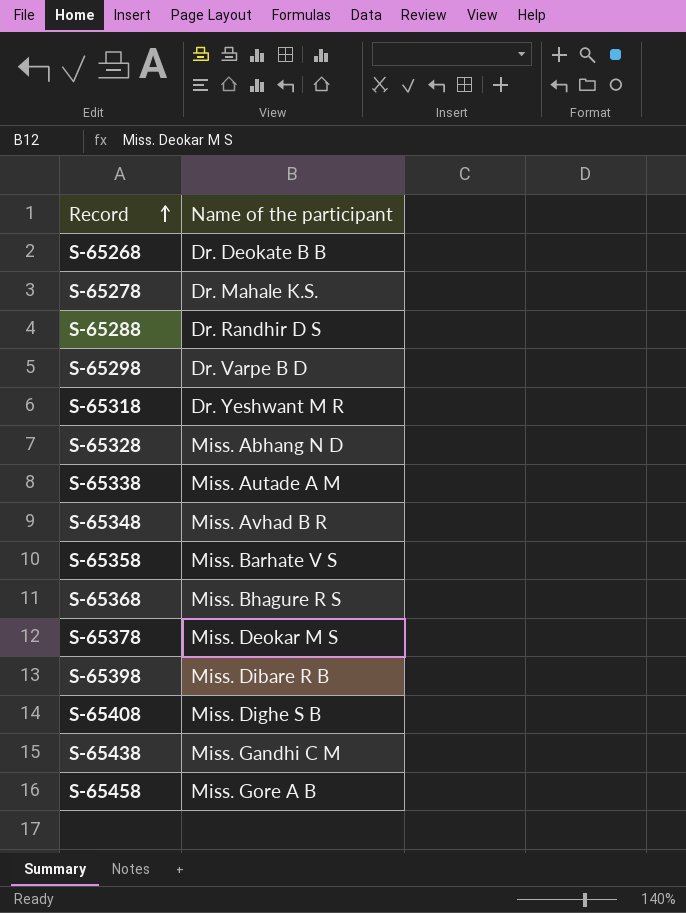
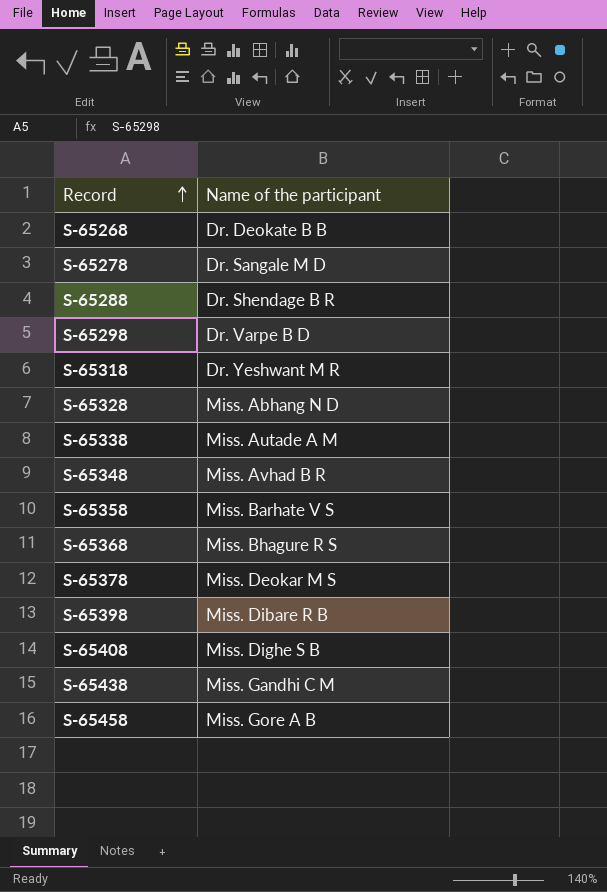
S-65278 | Name of the participant: Dr. Mahale K.S. -> Dr. Sangale M D
S-65288 | Name of the participant: Dr. Randhir D S -> Dr. Shendage B R

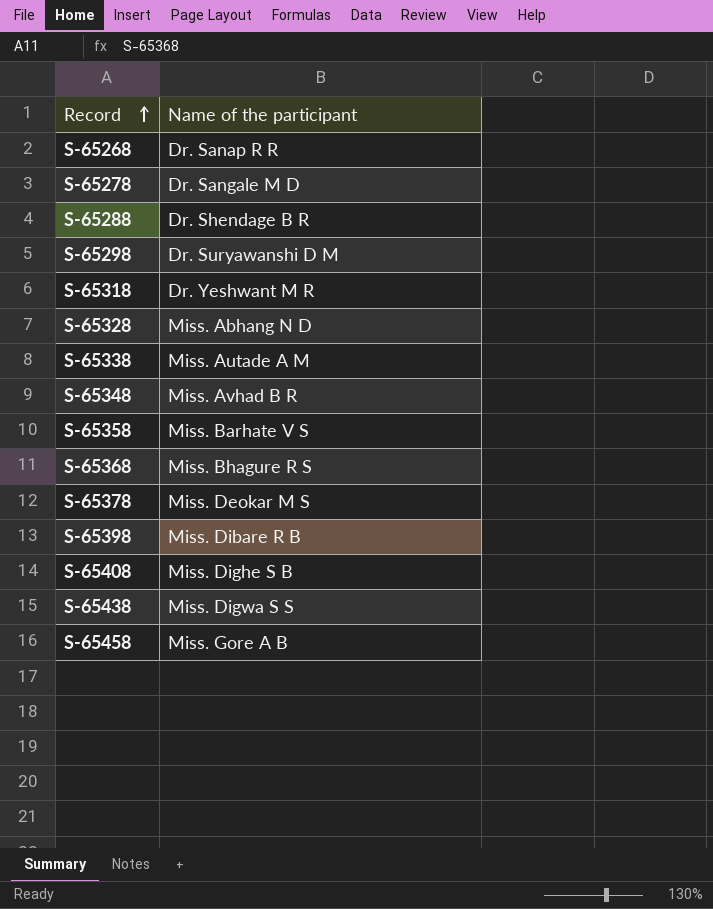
S-65268 | Name of the participant: Dr. Deokate B B -> Dr. Sanap R R
S-65298 | Name of the participant: Dr. Varpe B D -> Dr. Suryawanshi D M
S-65438 | Name of the participant: Miss. Gandhi C M -> Miss. Digwa S S

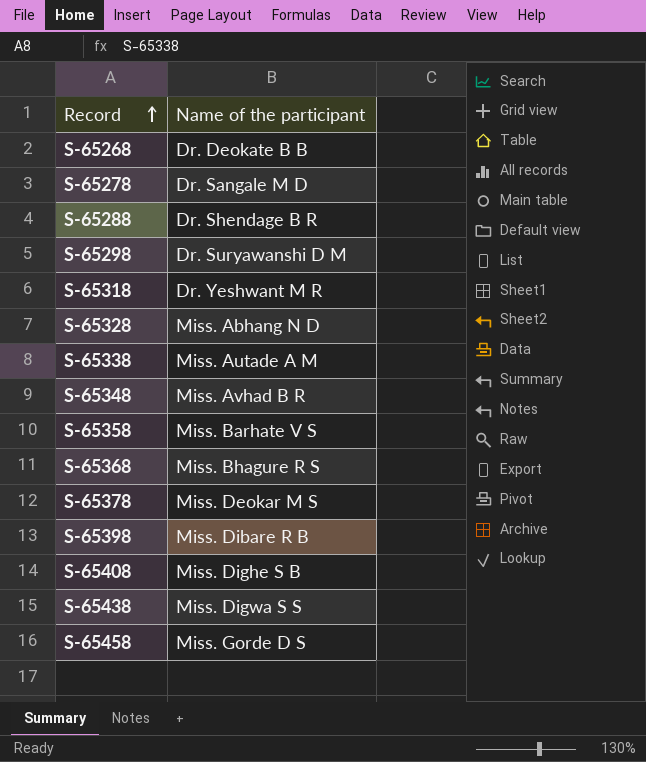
S-65268 | Name of the participant: Dr. Sanap R R -> Dr. Deokate B B
S-65458 | Name of the participant: Miss. Gore A B -> Miss. Gorde D S

